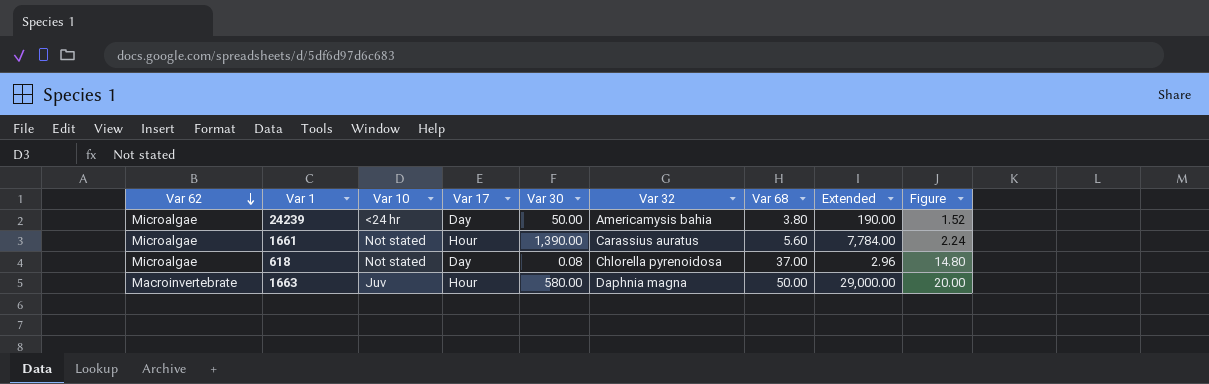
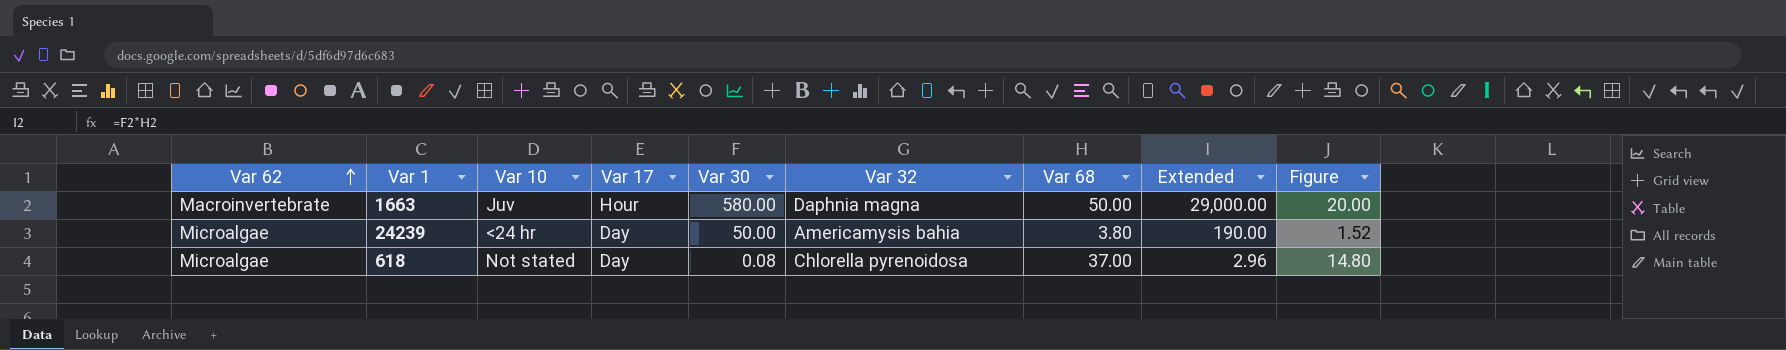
row order: Var 62 descending -> Var 62 ascending
row 1661: Microalgae | Not stated | Hour | 1,390.00 | Carassius auratus | 5.60 | 7,784.00 | 2.24 -> none

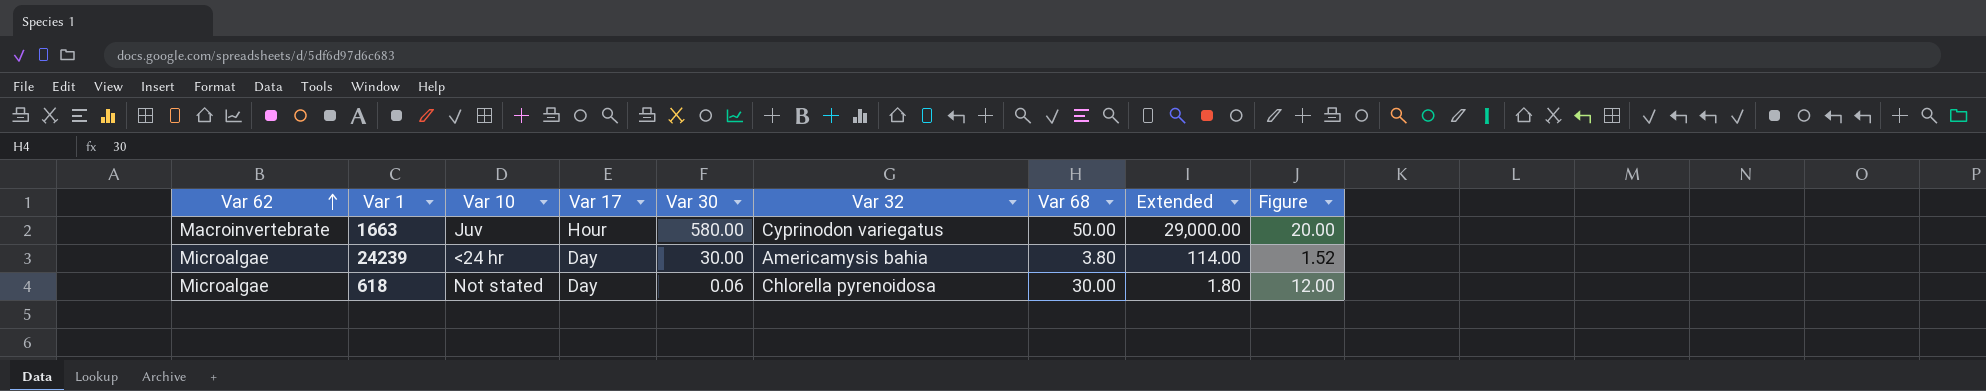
1663 | Var 32: Daphnia magna -> Cyprinodon variegatus
24239 | Var 30: 50.00 -> 30.00
24239 | Extended: 190.00 -> 114.00
618 | Var 30: 0.08 -> 0.06
618 | Var 68: 37.00 -> 30.00
618 | Extended: 2.96 -> 1.80
618 | Figure: 14.80 -> 12.00

